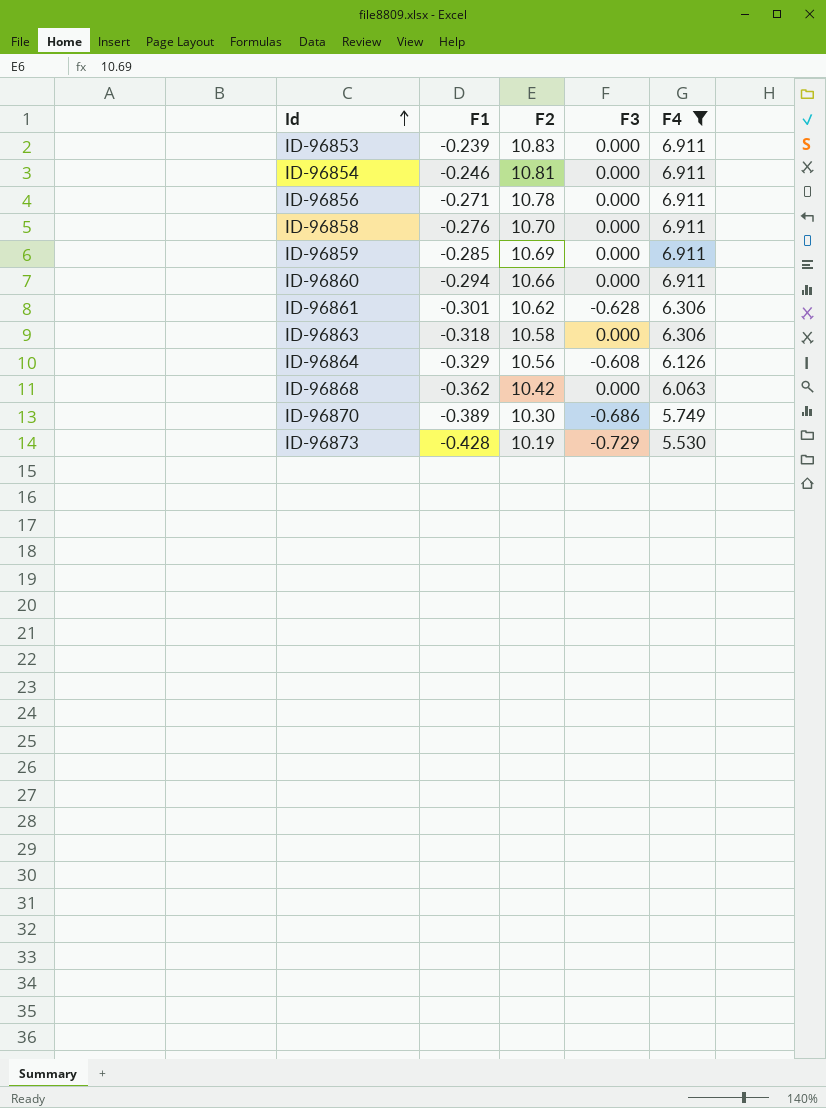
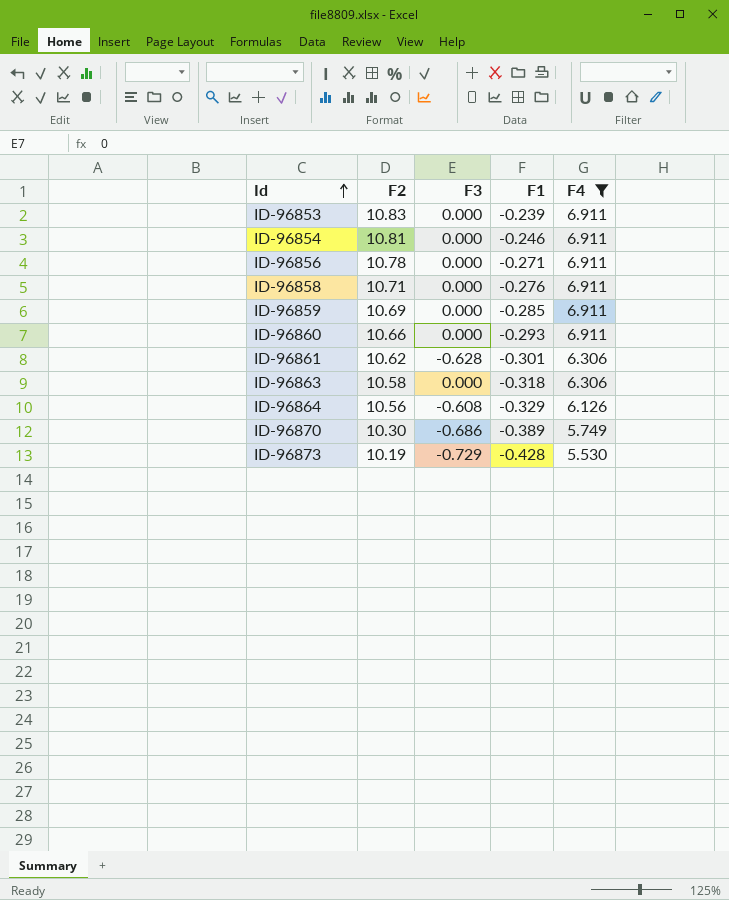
column F1 | position: 2 -> 4
row ID-96868: -0.362 | 10.42 | 0.000 | 6.063 -> none
ID-96858 | F2: 10.70 -> 10.71
ID-96860 | F1: -0.294 -> -0.293

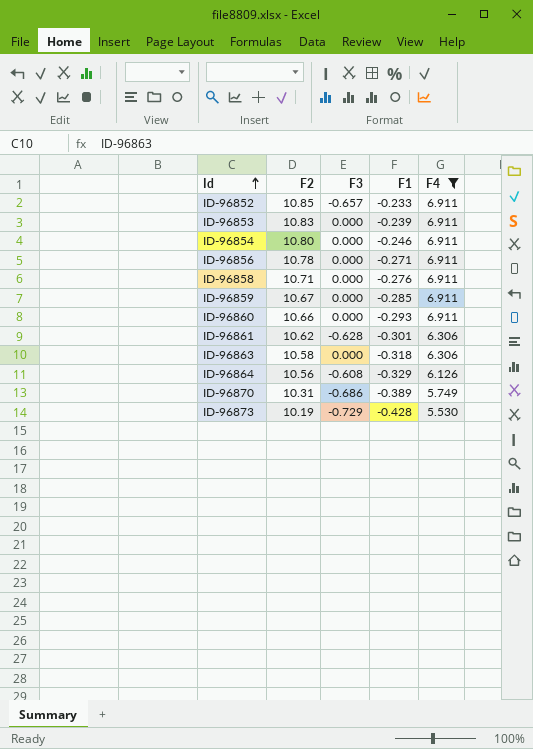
row ID-96852: none -> 10.85 | -0.657 | -0.233 | 6.911
ID-96854 | F2: 10.81 -> 10.80
ID-96859 | F2: 10.69 -> 10.67
ID-96870 | F2: 10.30 -> 10.31

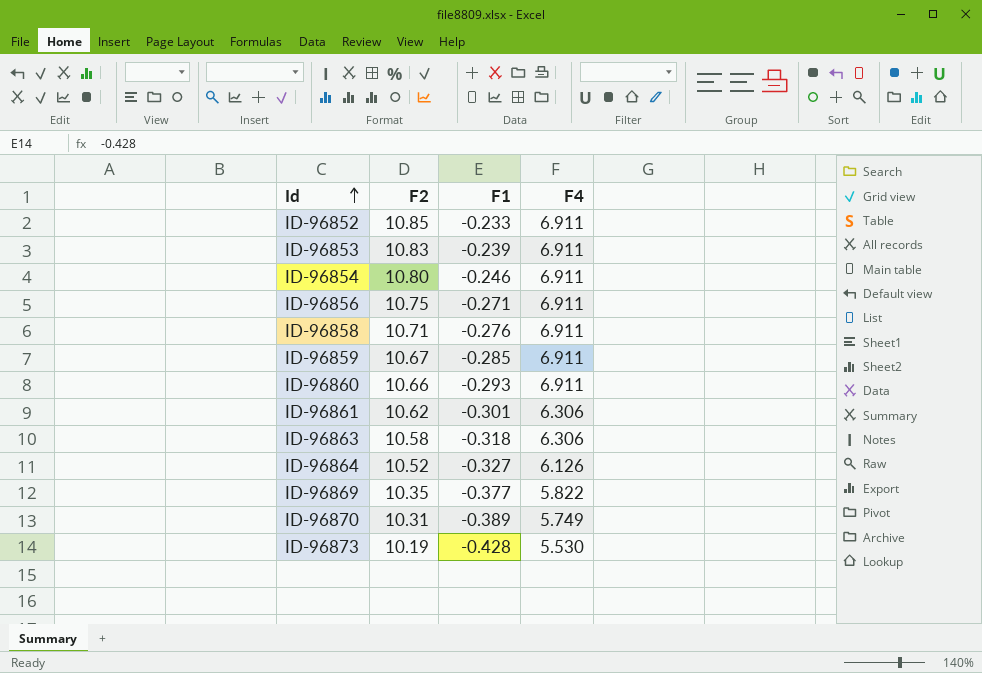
filter: F4 != 5.822 -> none
column F3 | position: 3 -> none
ID-96856 | F2: 10.78 -> 10.75
ID-96864 | F2: 10.56 -> 10.52
ID-96864 | F1: -0.329 -> -0.327

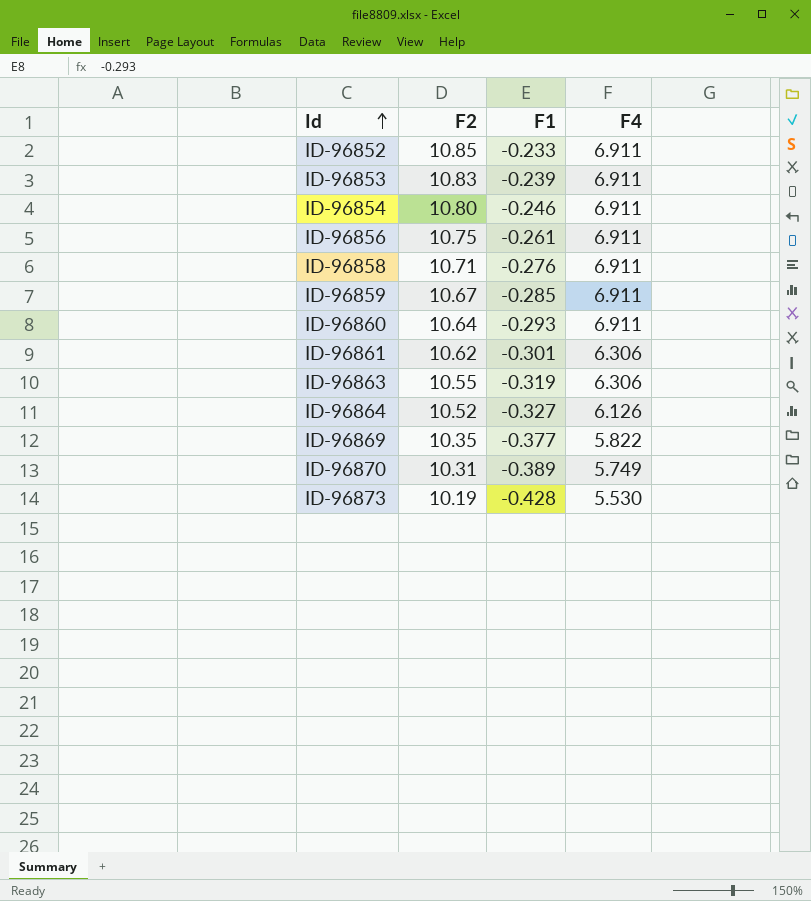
ID-96856 | F1: -0.271 -> -0.261
ID-96860 | F2: 10.66 -> 10.64
ID-96863 | F2: 10.58 -> 10.55
ID-96863 | F1: -0.318 -> -0.319

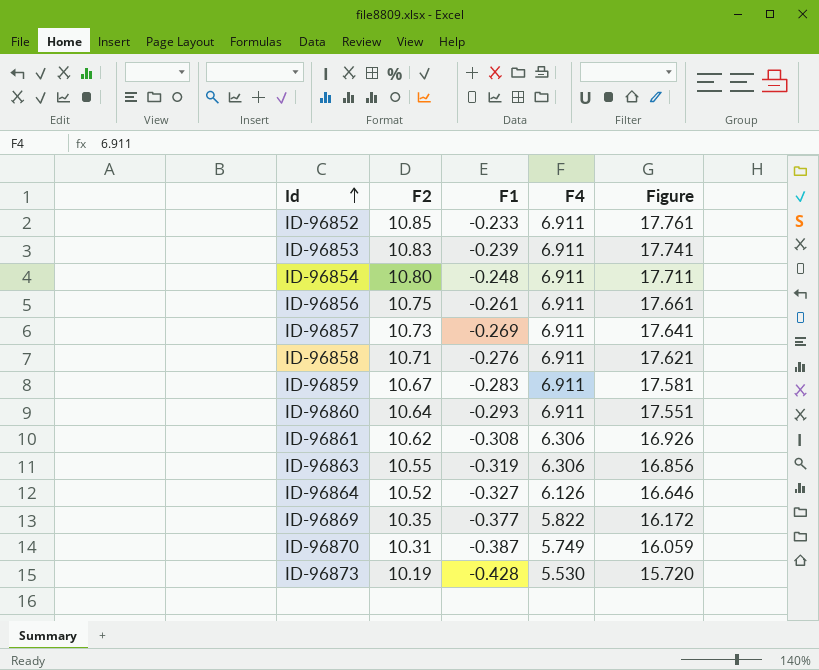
column Figure | formula: none -> [F2] + [F4]
ID-96854 | F1: -0.246 -> -0.248
row ID-96857: none -> 10.73 | -0.269 | 6.911 | 17.641
ID-96859 | F1: -0.285 -> -0.283
ID-96861 | F1: -0.301 -> -0.308
ID-96870 | F1: -0.389 -> -0.387

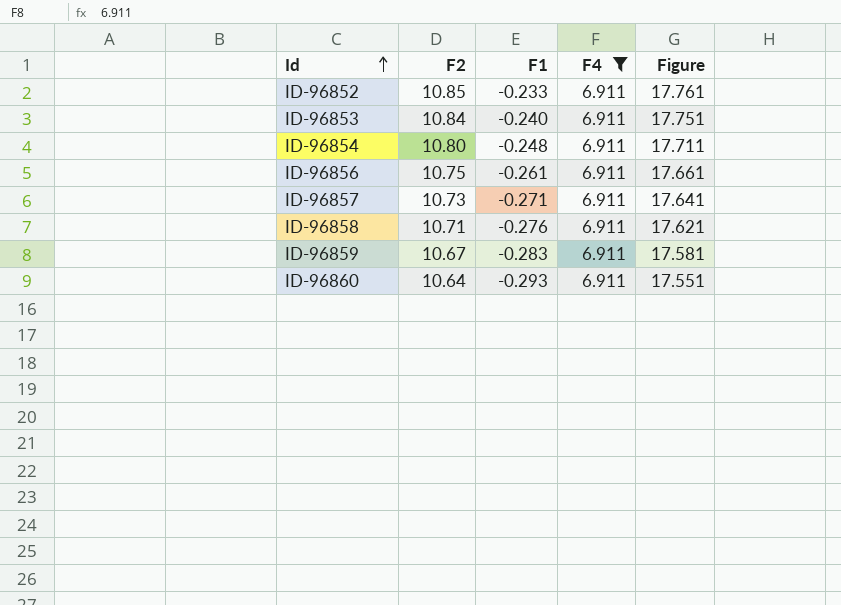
filter: none -> F4 = 6.911
ID-96853 | F2: 10.83 -> 10.84
ID-96853 | F1: -0.239 -> -0.240
ID-96853 | Figure: 17.741 -> 17.751
ID-96857 | F1: -0.269 -> -0.271

